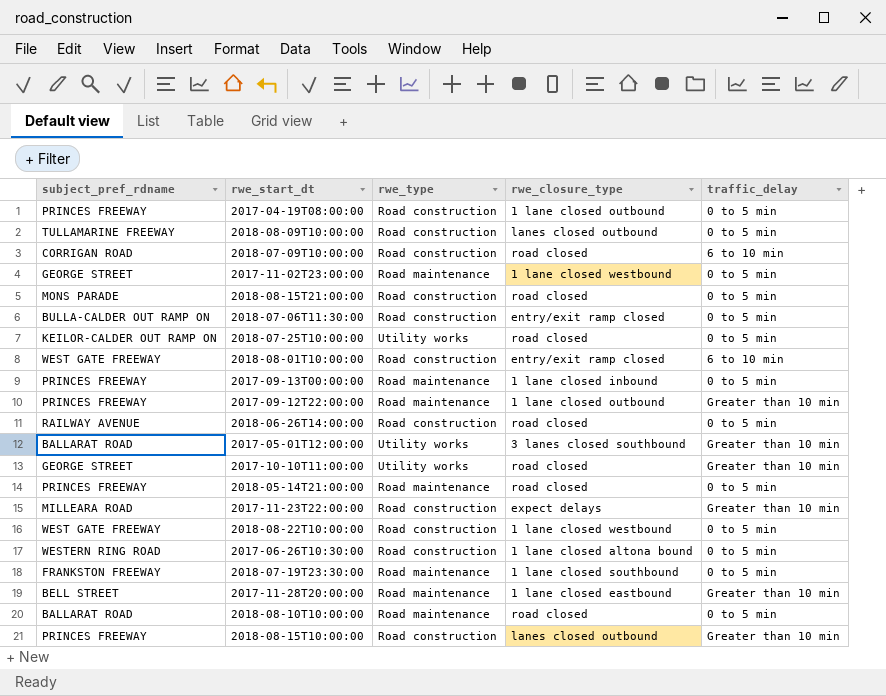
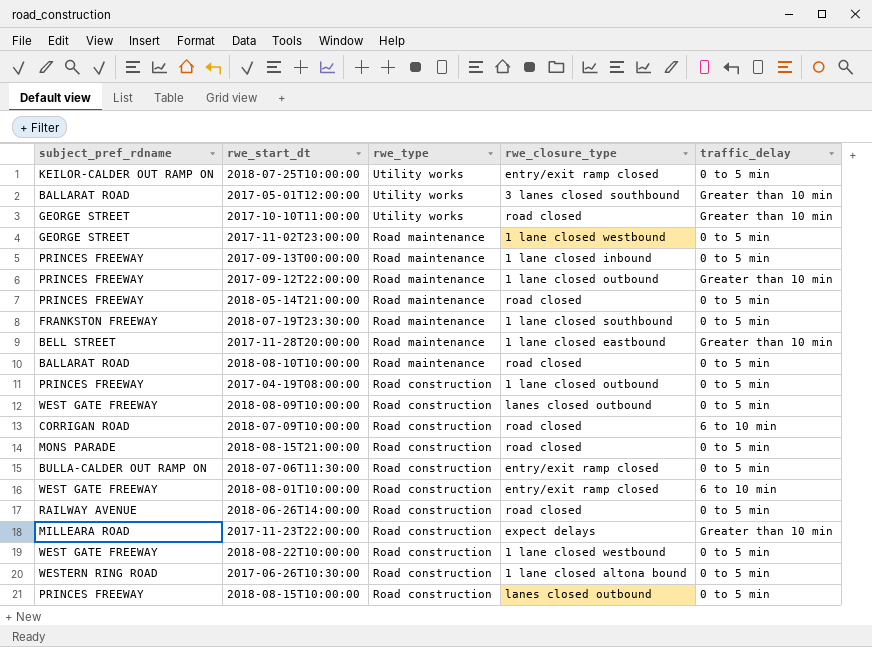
row order: none -> rwe_type descending
2018-07-25T10:00:00 | rwe_closure_type: road closed -> entry/exit ramp closed
2018-08-09T10:00:00 | subject_pref_rdname: TULLAMARINE FREEWAY -> WEST GATE FREEWAY
2018-08-15T10:00:00 | traffic_delay: Greater than 10 min -> 0 to 5 min

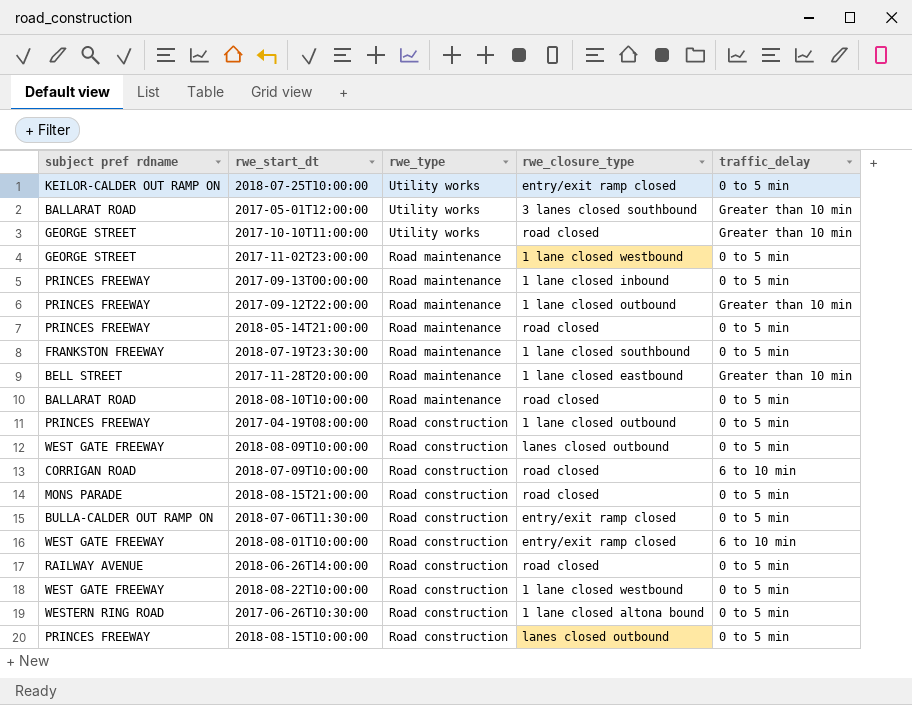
column name: subject_pref_rdname -> subject pref rdname
row 2017-11-23T22:00:00: MILLEARA ROAD | Road construction | expect delays | Greater than 10 min -> none

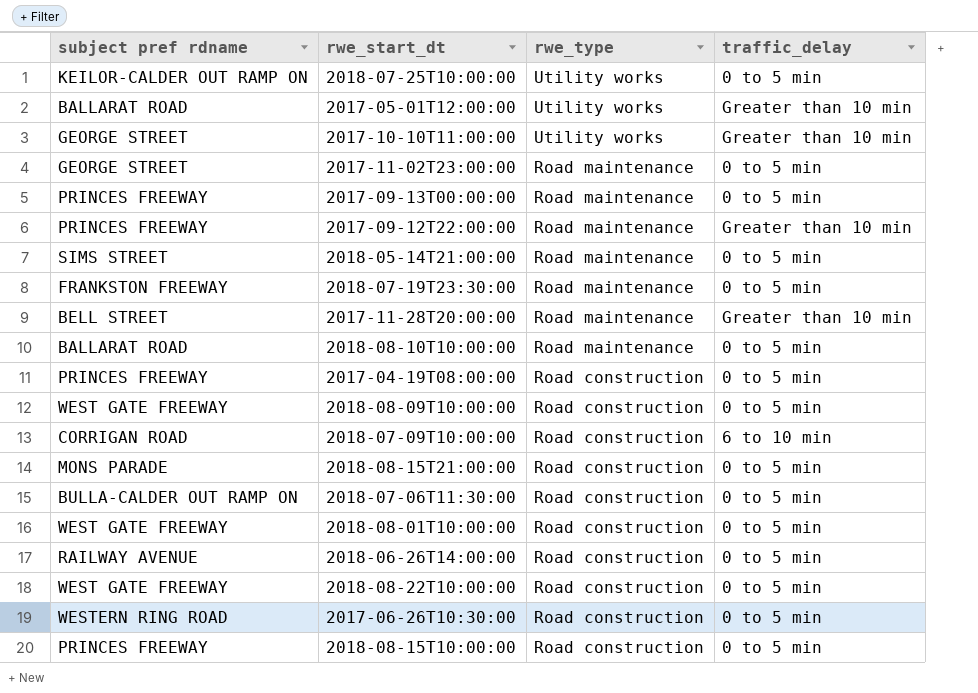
column rwe_closure_type | position: 4 -> none
2018-05-14T21:00:00 | subject pref rdname: PRINCES FREEWAY -> SIMS STREET
2018-08-01T10:00:00 | traffic_delay: 6 to 10 min -> 0 to 5 min

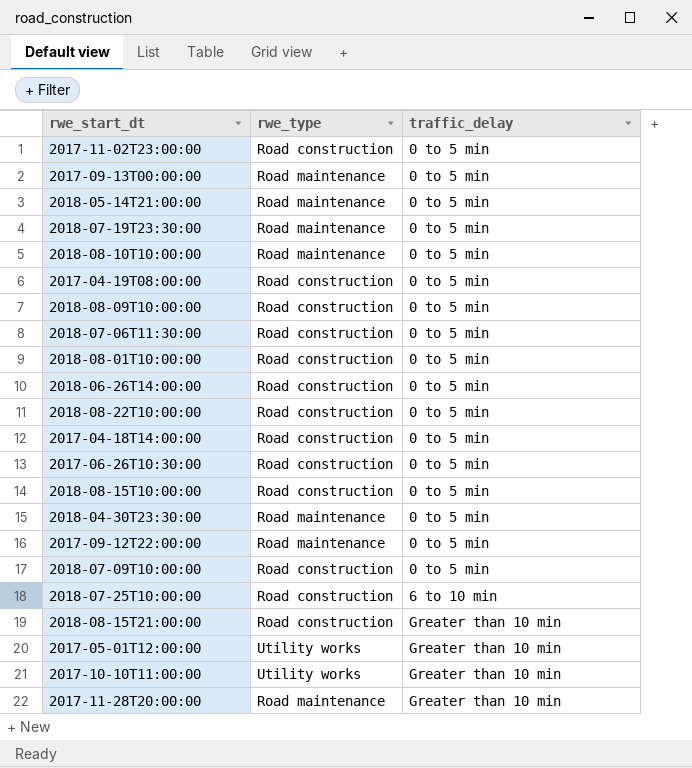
row order: rwe_type descending -> traffic_delay ascending
column subject pref rdname | position: 1 -> none
2017-11-02T23:00:00 | rwe_type: Road maintenance -> Road construction
row 2017-04-18T14:00:00: none -> Road construction | 0 to 5 min
row 2018-04-30T23:30:00: none -> Road maintenance | 0 to 5 min
2017-09-12T22:00:00 | traffic_delay: Greater than 10 min -> 0 to 5 min
2018-07-09T10:00:00 | traffic_delay: 6 to 10 min -> 0 to 5 min
2018-07-25T10:00:00 | rwe_type: Utility works -> Road construction
2018-07-25T10:00:00 | traffic_delay: 0 to 5 min -> 6 to 10 min
2018-08-15T21:00:00 | traffic_delay: 0 to 5 min -> Greater than 10 min

